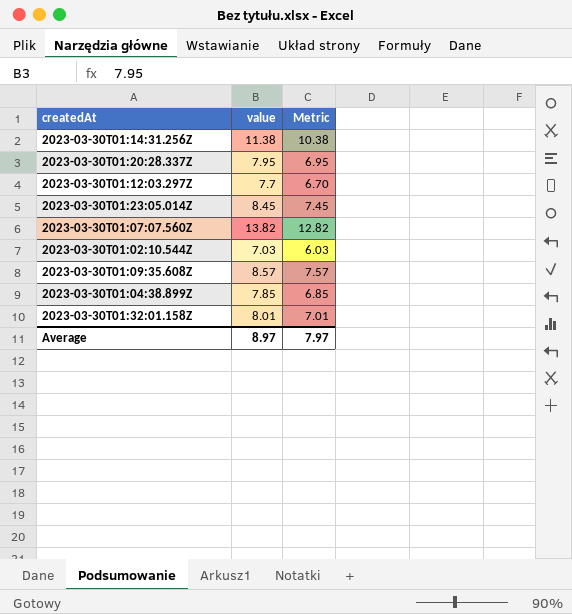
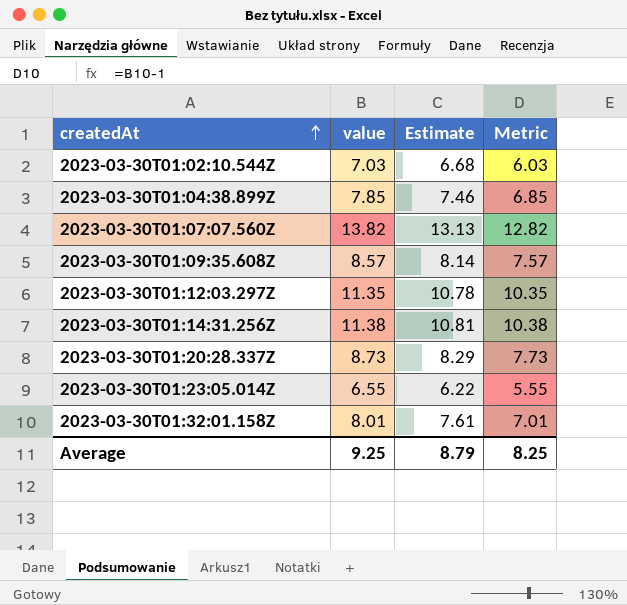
row order: none -> createdAt ascending
column Estimate | formula: none -> [value] * 0.95
2023-03-30T01:12:03.297Z | value: 7.7 -> 11.35
2023-03-30T01:12:03.297Z | Metric: 6.70 -> 10.35
2023-03-30T01:20:28.337Z | value: 7.95 -> 8.73
2023-03-30T01:20:28.337Z | Metric: 6.95 -> 7.73
2023-03-30T01:23:05.014Z | value: 8.45 -> 6.55
2023-03-30T01:23:05.014Z | Metric: 7.45 -> 5.55
Average | value: 8.97 -> 9.25
Average | Metric: 7.97 -> 8.25

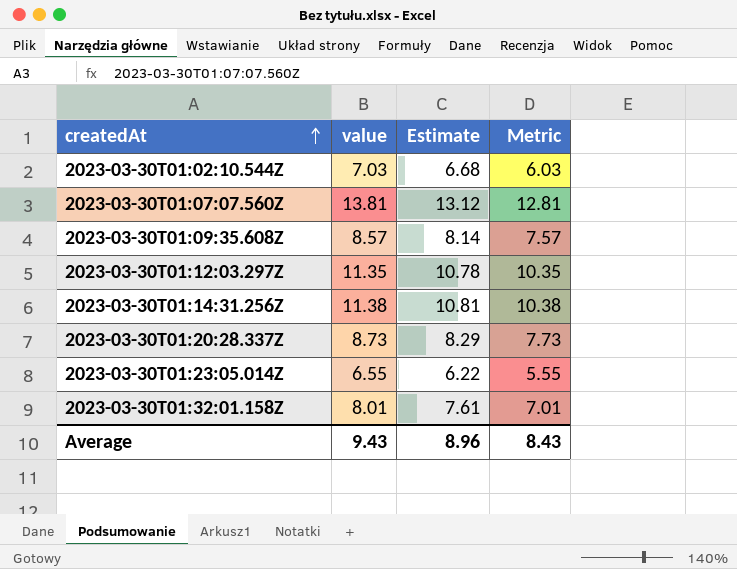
row 2023-03-30T01:04:38.899Z: 7.85 | 7.46 | 6.85 -> none
2023-03-30T01:07:07.560Z | value: 13.82 -> 13.81
2023-03-30T01:07:07.560Z | Estimate: 13.13 -> 13.12
2023-03-30T01:07:07.560Z | Metric: 12.82 -> 12.81
Average | value: 9.25 -> 9.43
Average | Estimate: 8.79 -> 8.96
Average | Metric: 8.25 -> 8.43

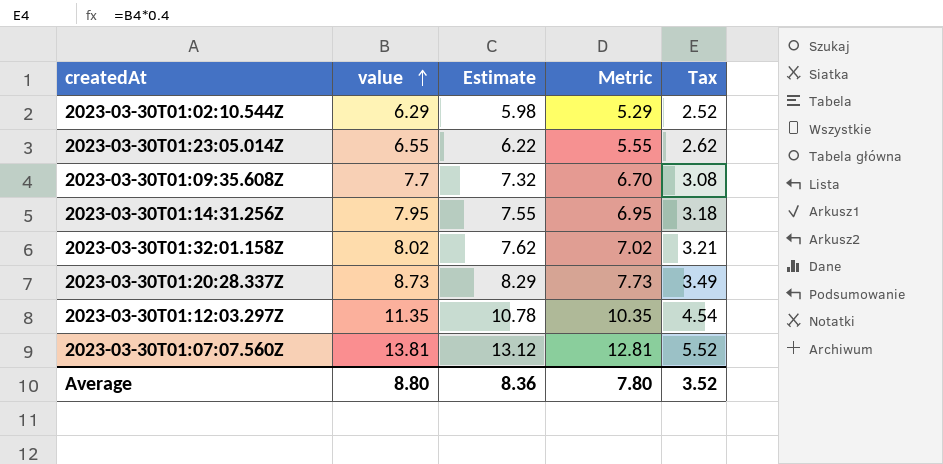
row order: createdAt ascending -> value ascending
column Tax | formula: none -> [value] * 0.4
2023-03-30T01:02:10.544Z | value: 7.03 -> 6.29
2023-03-30T01:02:10.544Z | Estimate: 6.68 -> 5.98
2023-03-30T01:02:10.544Z | Metric: 6.03 -> 5.29
2023-03-30T01:09:35.608Z | value: 8.57 -> 7.7
2023-03-30T01:09:35.608Z | Estimate: 8.14 -> 7.32
2023-03-30T01:09:35.608Z | Metric: 7.57 -> 6.70
2023-03-30T01:14:31.256Z | value: 11.38 -> 7.95
2023-03-30T01:14:31.256Z | Estimate: 10.81 -> 7.55
2023-03-30T01:14:31.256Z | Metric: 10.38 -> 6.95
2023-03-30T01:32:01.158Z | value: 8.01 -> 8.02
2023-03-30T01:32:01.158Z | Estimate: 7.61 -> 7.62
2023-03-30T01:32:01.158Z | Metric: 7.01 -> 7.02
Average | value: 9.43 -> 8.80
Average | Estimate: 8.96 -> 8.36
Average | Metric: 8.43 -> 7.80

